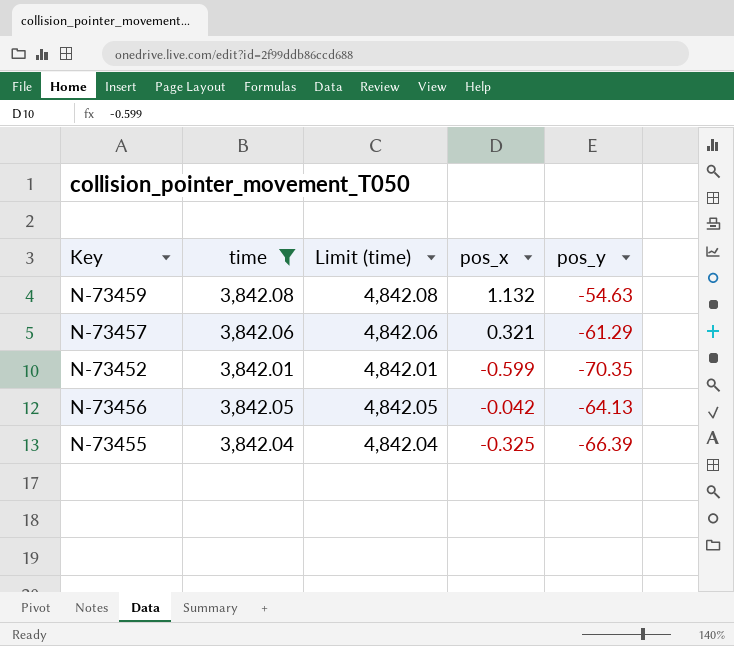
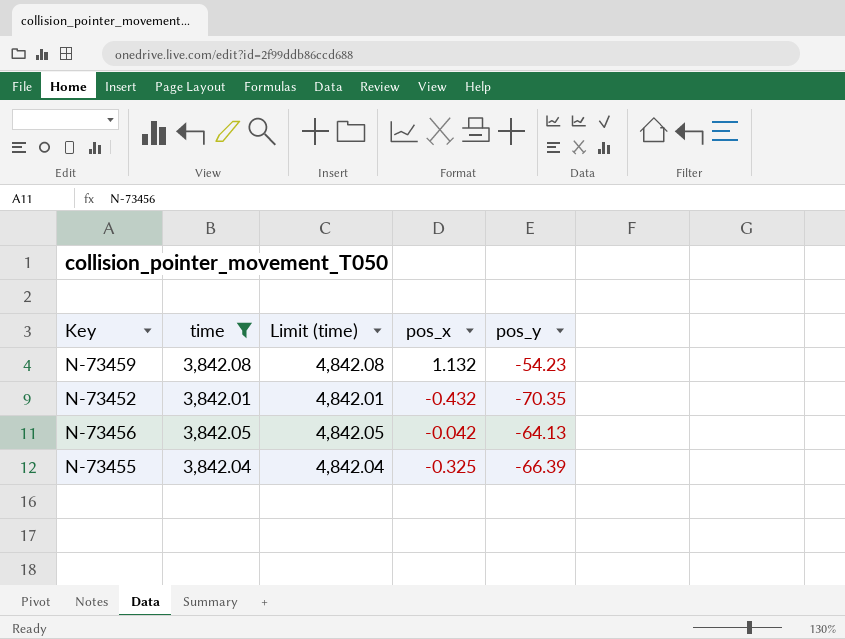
row N-73457: 3,842.06 | 4,842.06 | 0.321 | -61.29 -> none
N-73459 | pos_y: -54.63 -> -54.23
N-73452 | pos_x: -0.599 -> -0.432

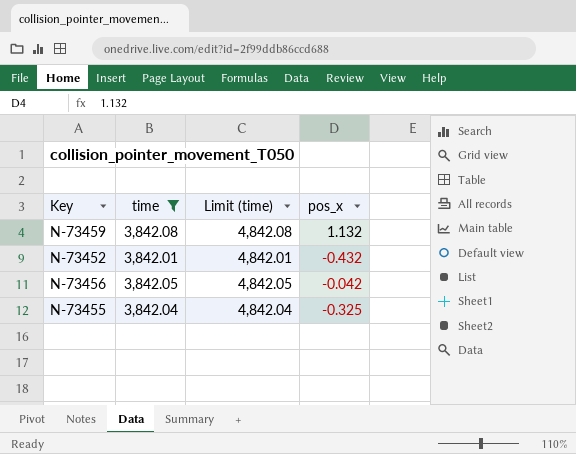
column pos_y | position: 5 -> none

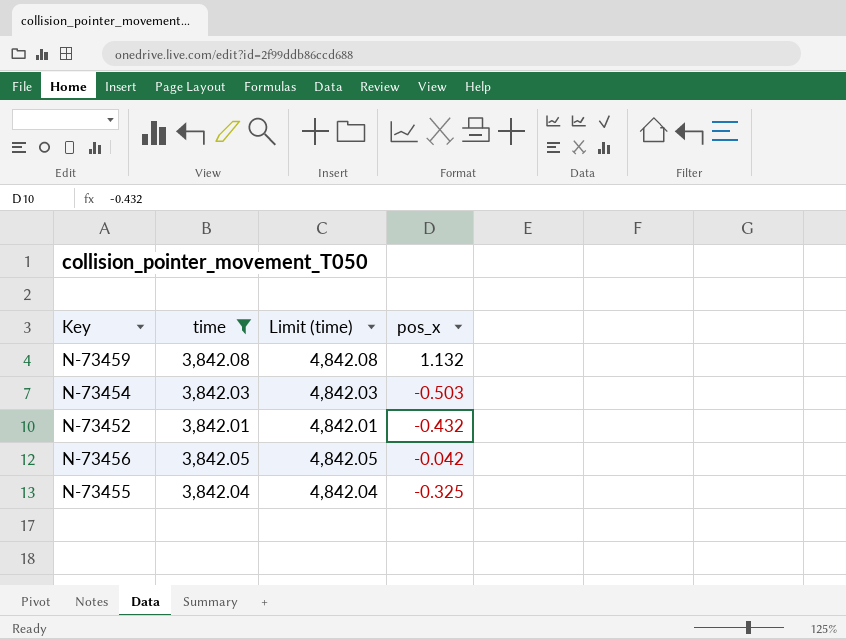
row N-73454: none -> 3,842.03 | 4,842.03 | -0.503

